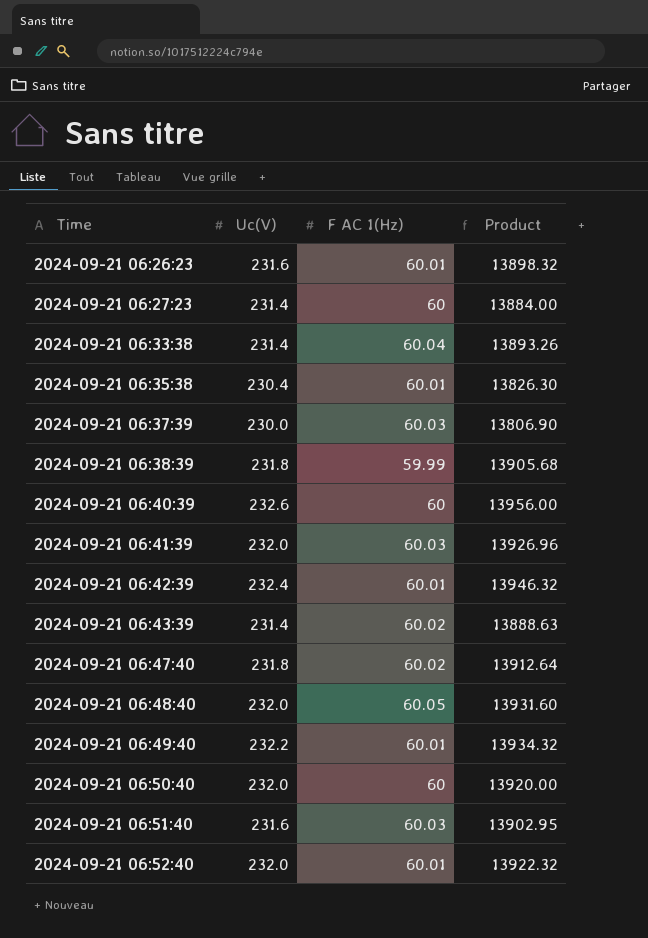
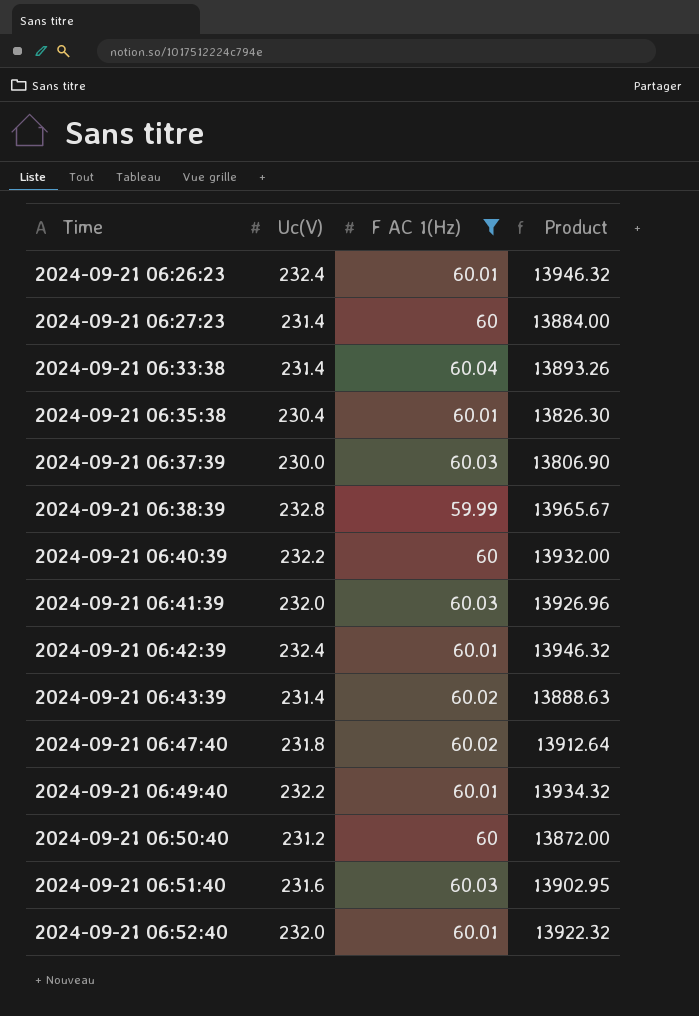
filter: none -> F AC 1(Hz) != 60.05
2024-09-21 06:26:23 | Uc(V): 231.6 -> 232.4
2024-09-21 06:26:23 | Product: 13898.32 -> 13946.32
2024-09-21 06:38:39 | Uc(V): 231.8 -> 232.8
2024-09-21 06:38:39 | Product: 13905.68 -> 13965.67
2024-09-21 06:40:39 | Uc(V): 232.6 -> 232.2
2024-09-21 06:40:39 | Product: 13956.00 -> 13932.00
2024-09-21 06:50:40 | Uc(V): 232.0 -> 231.2
2024-09-21 06:50:40 | Product: 13920.00 -> 13872.00

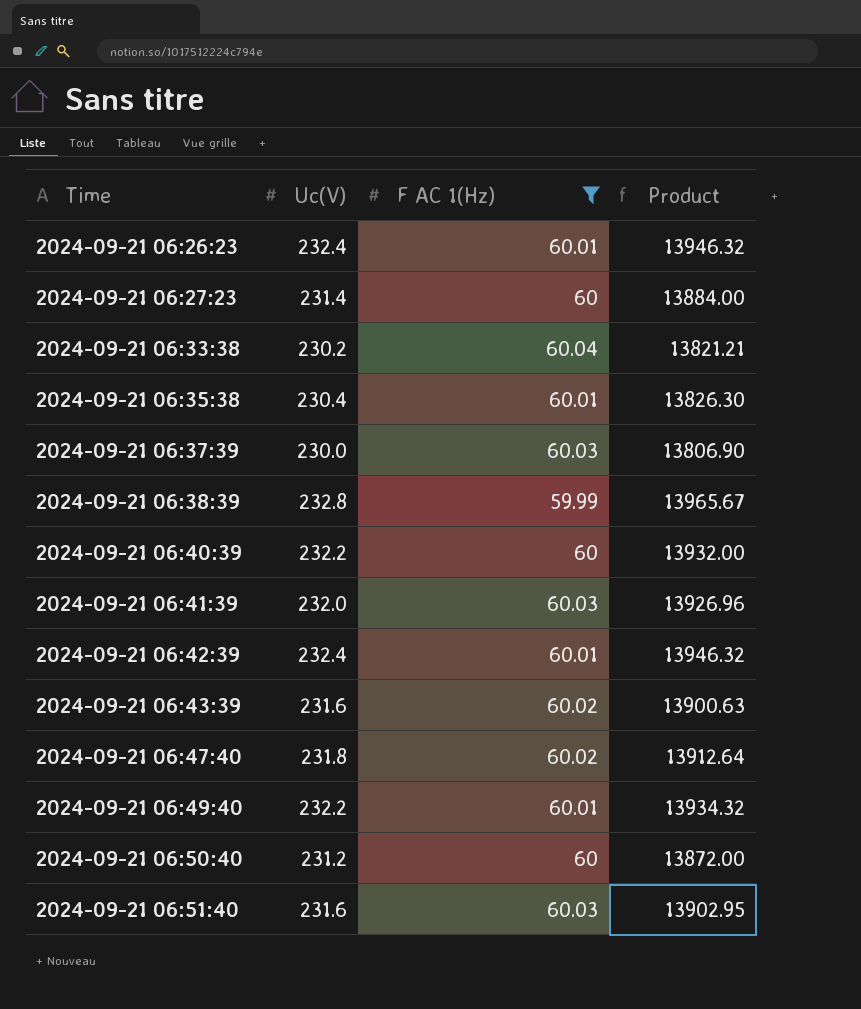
row 2024-09-21 06:52:40: 232.0 | 60.01 | 13922.32 -> none
2024-09-21 06:33:38 | Uc(V): 231.4 -> 230.2
2024-09-21 06:33:38 | Product: 13893.26 -> 13821.21
2024-09-21 06:43:39 | Uc(V): 231.4 -> 231.6
2024-09-21 06:43:39 | Product: 13888.63 -> 13900.63

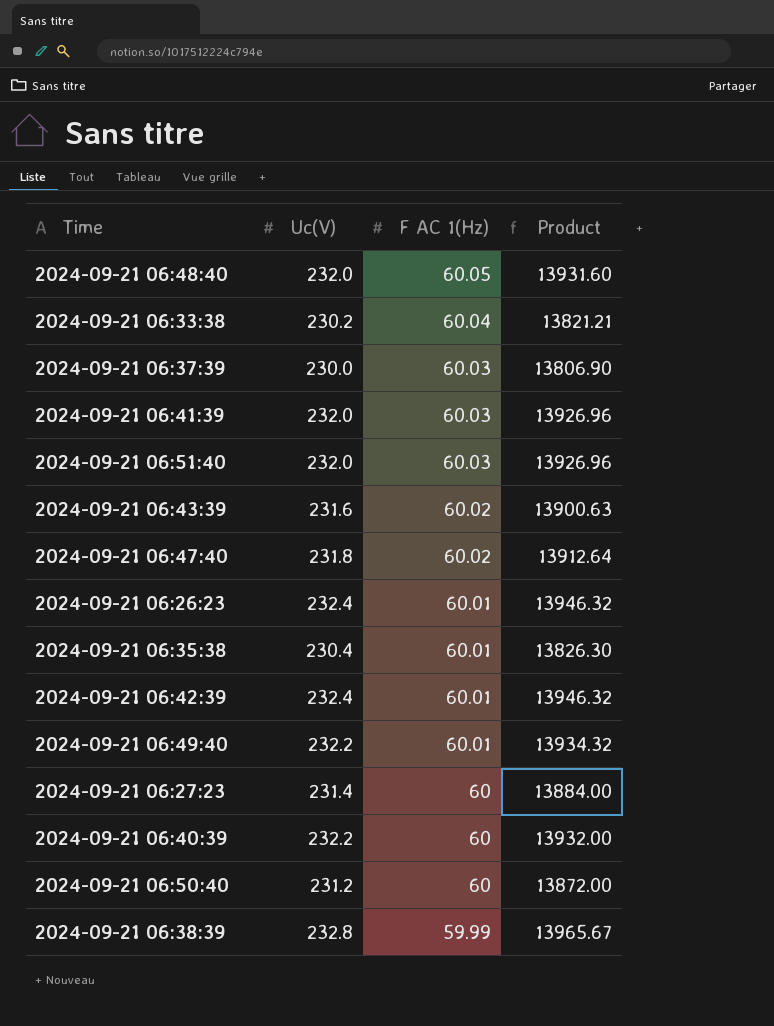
filter: F AC 1(Hz) != 60.05 -> none
row order: Time ascending -> F AC 1(Hz) descending
2024-09-21 06:51:40 | Uc(V): 231.6 -> 232.0
2024-09-21 06:51:40 | Product: 13902.95 -> 13926.96

